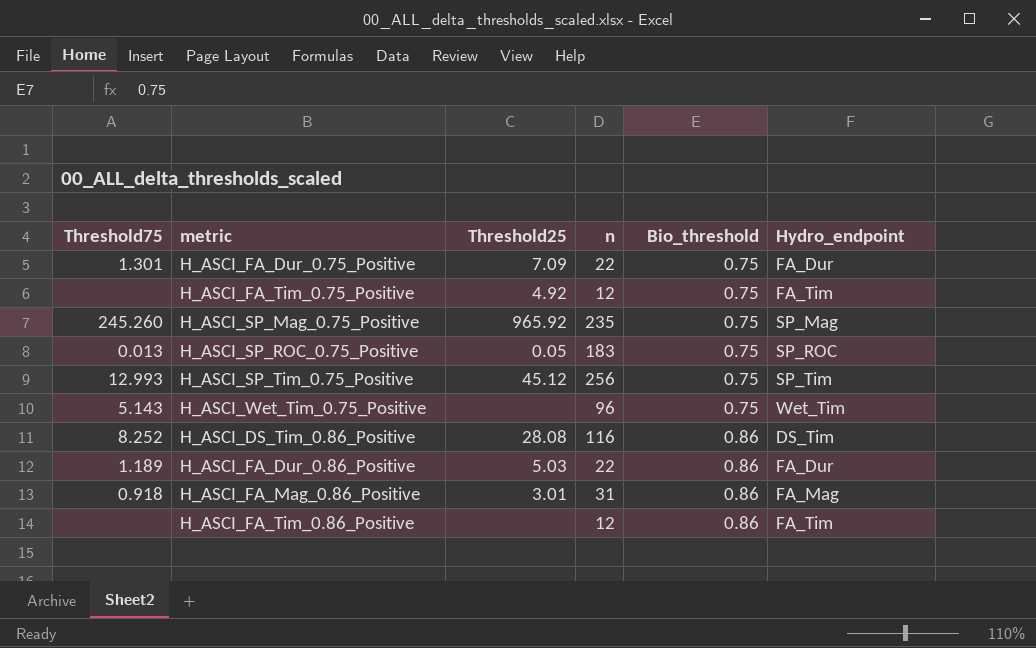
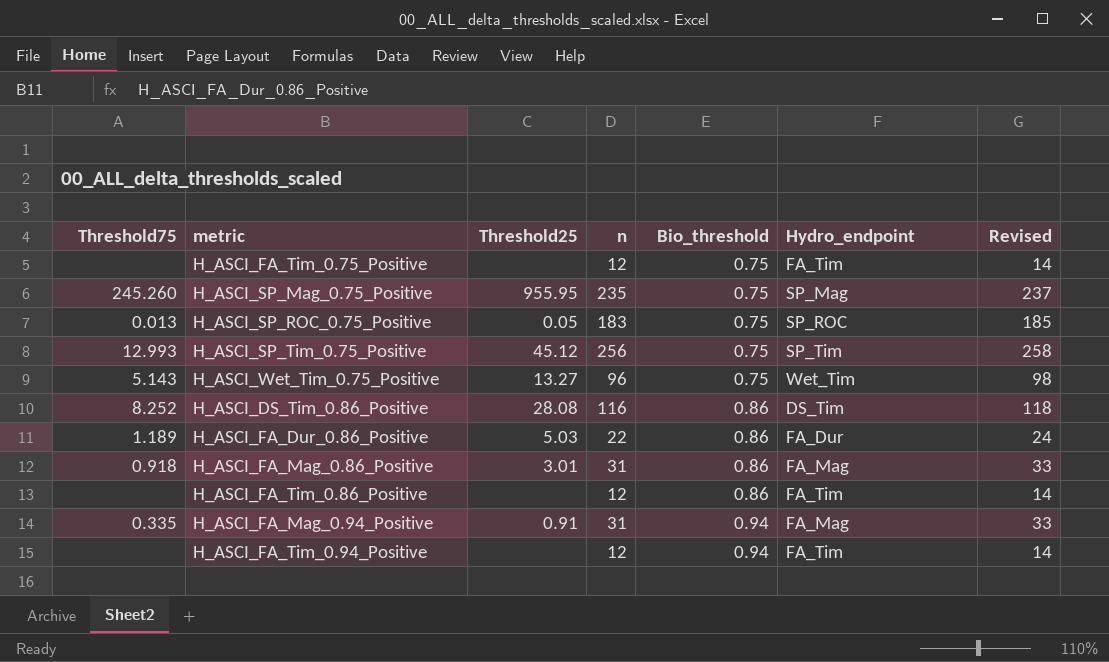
column Revised | formula: none -> [n] + 2
row H_ASCI_FA_Dur_0.75_Positive: 1.301 | 7.09 | 22 | 0.75 | FA_Dur -> none
H_ASCI_FA_Tim_0.75_Positive | Threshold25: 4.92 -> none
H_ASCI_SP_Mag_0.75_Positive | Threshold25: 965.92 -> 955.95
H_ASCI_Wet_Tim_0.75_Positive | Threshold25: none -> 13.27
row H_ASCI_FA_Mag_0.94_Positive: none -> 0.335 | 0.91 | 31 | 0.94 | FA_Mag | 33
row H_ASCI_FA_Tim_0.94_Positive: none -> none | none | 12 | 0.94 | FA_Tim | 14

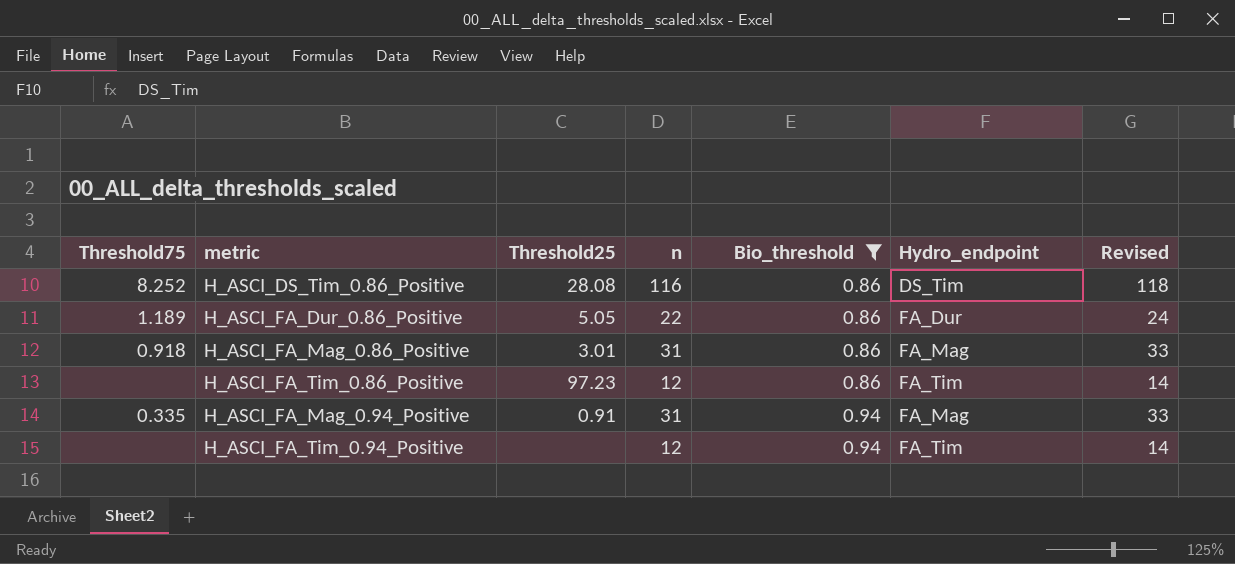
filter: none -> Bio_threshold != 0.75
H_ASCI_FA_Dur_0.86_Positive | Threshold25: 5.03 -> 5.05
H_ASCI_FA_Tim_0.86_Positive | Threshold25: none -> 97.23

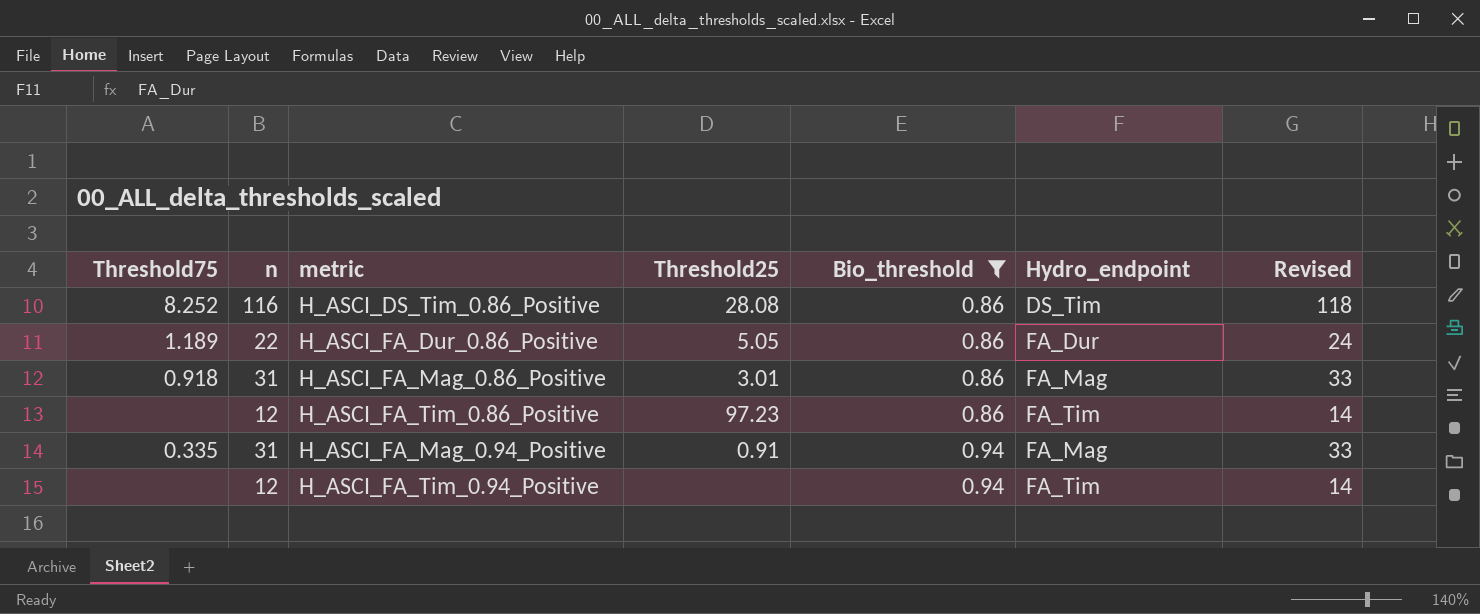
column n | position: 4 -> 2

